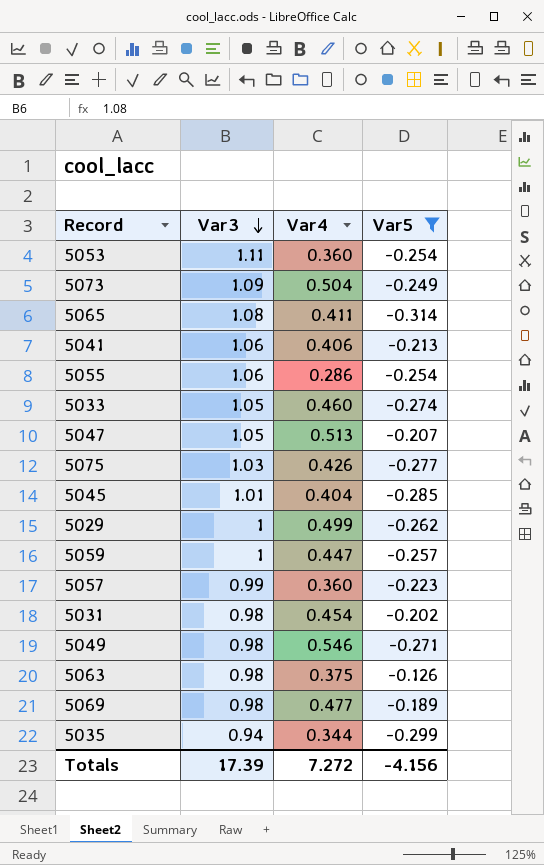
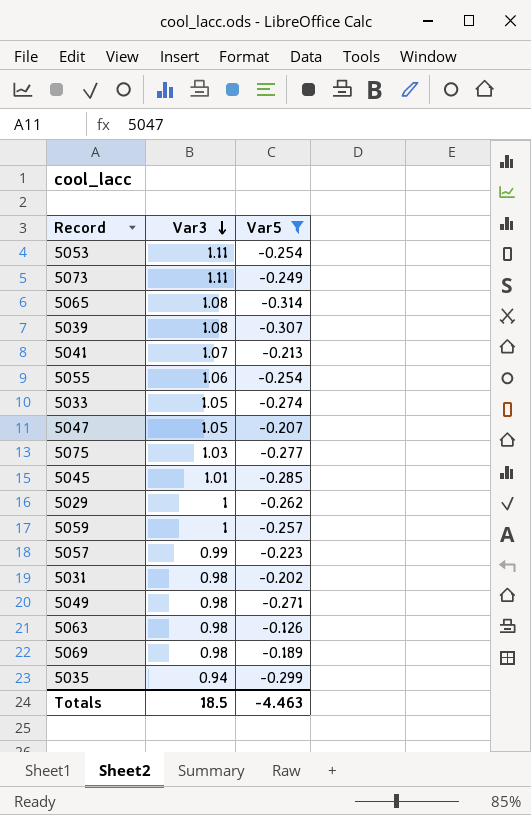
column Var4 | position: 3 -> none
5073 | Var3: 1.09 -> 1.11
row 5039: none -> 1.08 | -0.307
5041 | Var3: 1.06 -> 1.07
Totals | Var3: 17.39 -> 18.5
Totals | Var5: -4.156 -> -4.463

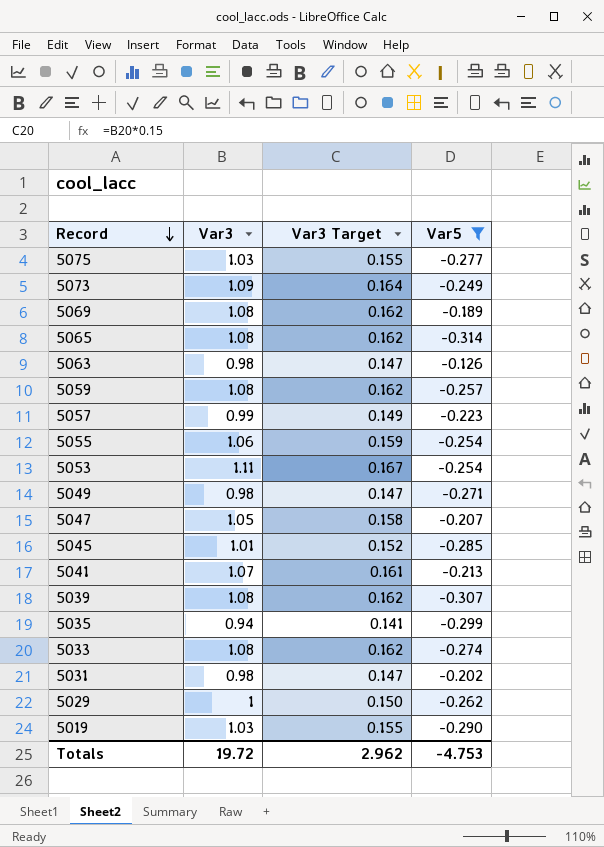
row order: Var3 descending -> Record descending
column Var3 Target | formula: none -> [Var3] * 0.15
5073 | Var3: 1.11 -> 1.09
5069 | Var3: 0.98 -> 1.08
5059 | Var3: 1 -> 1.08
5033 | Var3: 1.05 -> 1.08
row 5019: none -> 1.03 | 0.155 | -0.290
Totals | Var3: 18.5 -> 19.72
Totals | Var5: -4.463 -> -4.753

